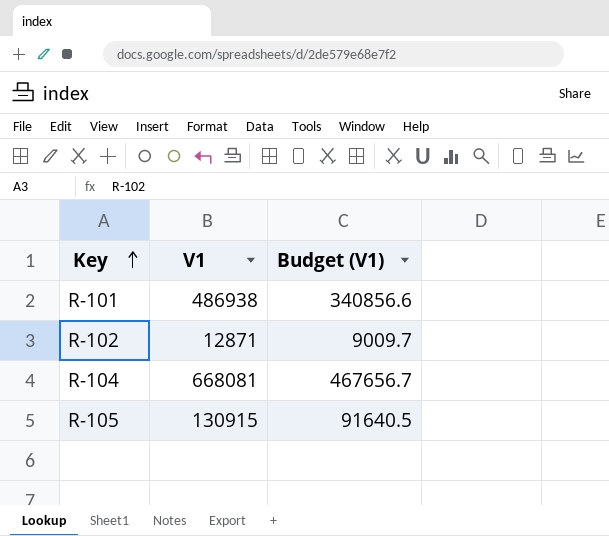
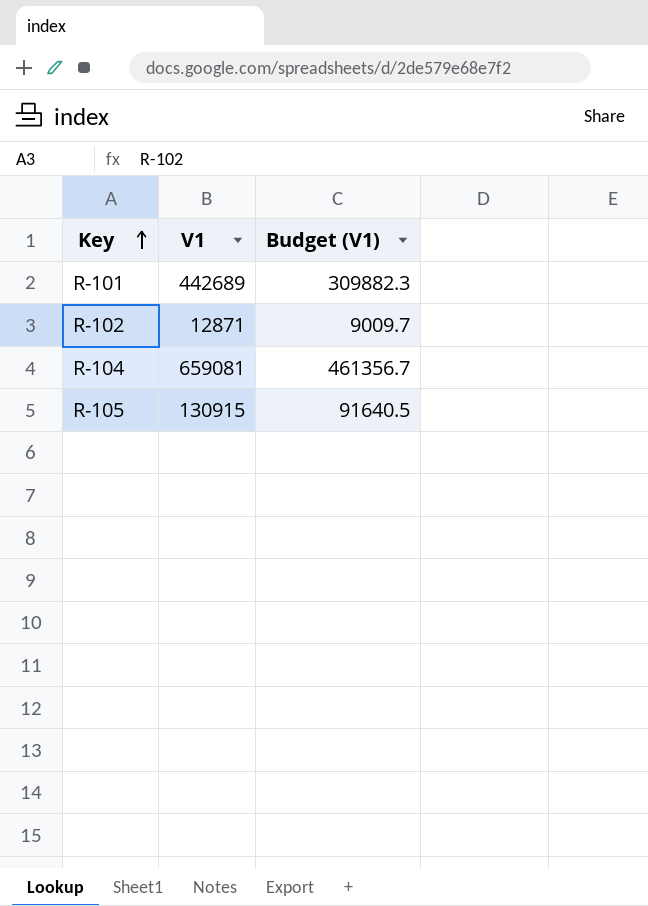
R-101 | V1: 486938 -> 442689
R-101 | Budget (V1): 340856.6 -> 309882.3
R-104 | V1: 668081 -> 659081
R-104 | Budget (V1): 467656.7 -> 461356.7

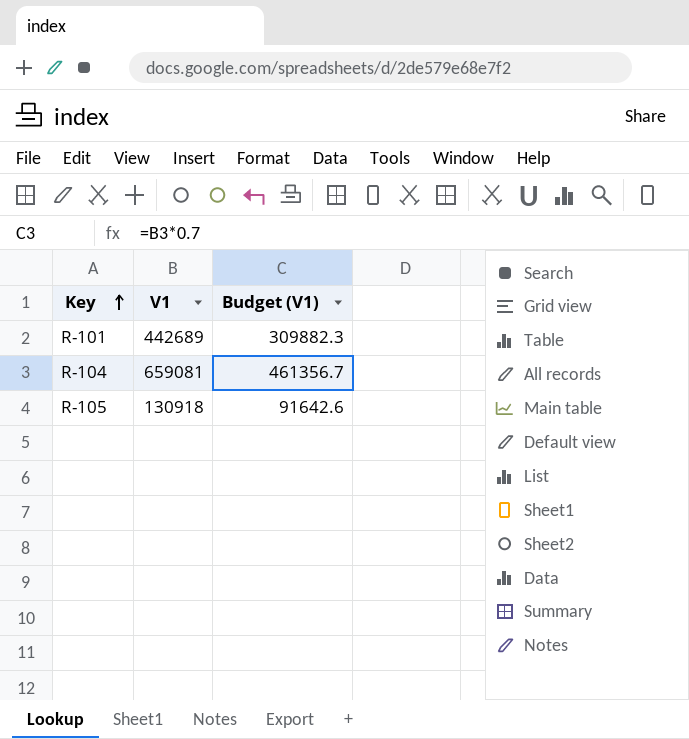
row R-102: 12871 | 9009.7 -> none
R-105 | V1: 130915 -> 130918
R-105 | Budget (V1): 91640.5 -> 91642.6

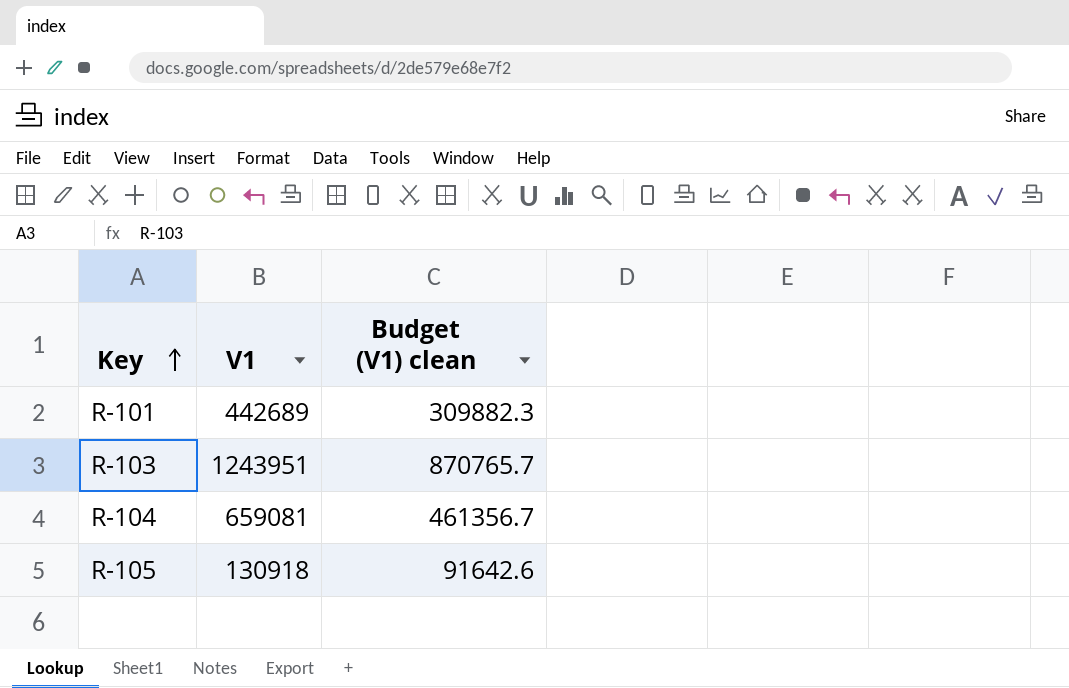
column name: Budget (V1) -> Budget (V1) clean
row R-103: none -> 1243951 | 870765.7

